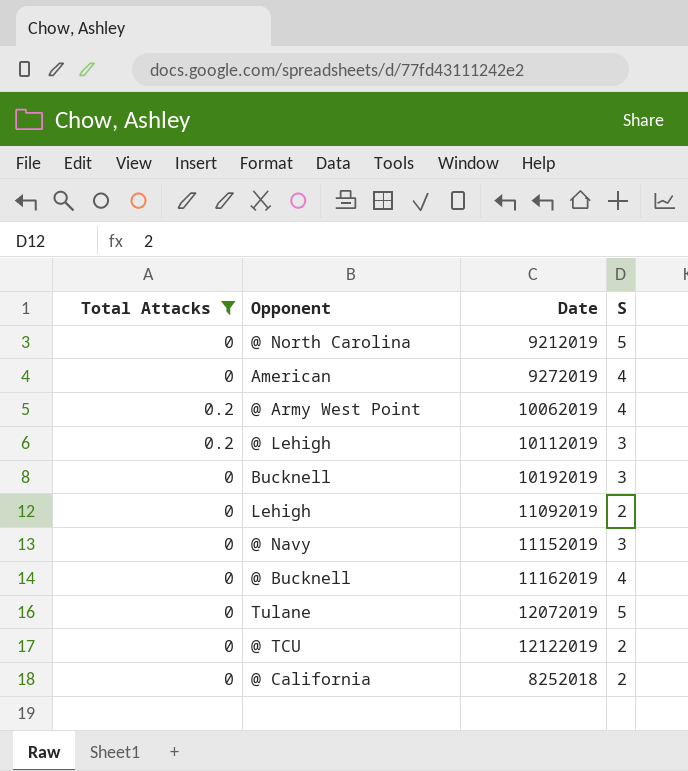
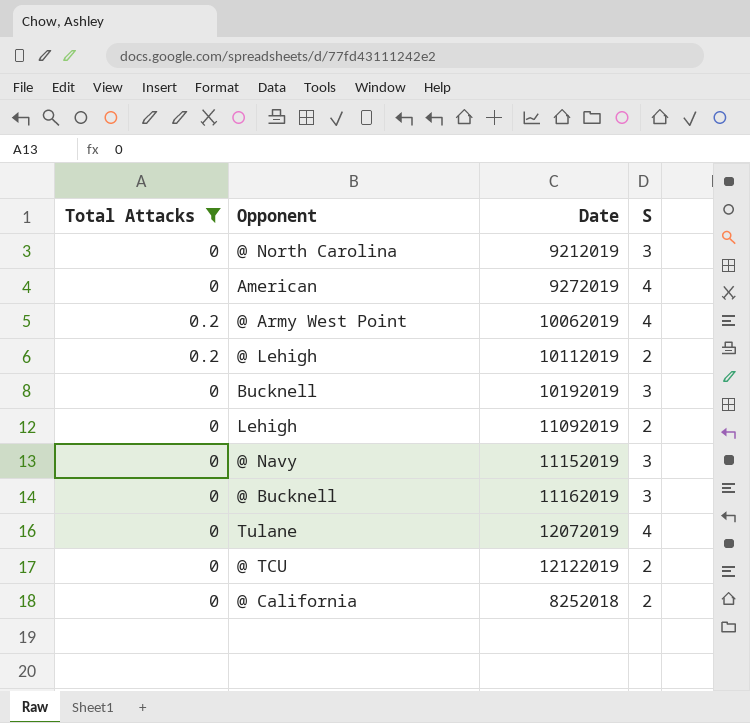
@ North Carolina | S: 5 -> 3
@ Lehigh | S: 3 -> 2
@ Bucknell | S: 4 -> 3
Tulane | S: 5 -> 4

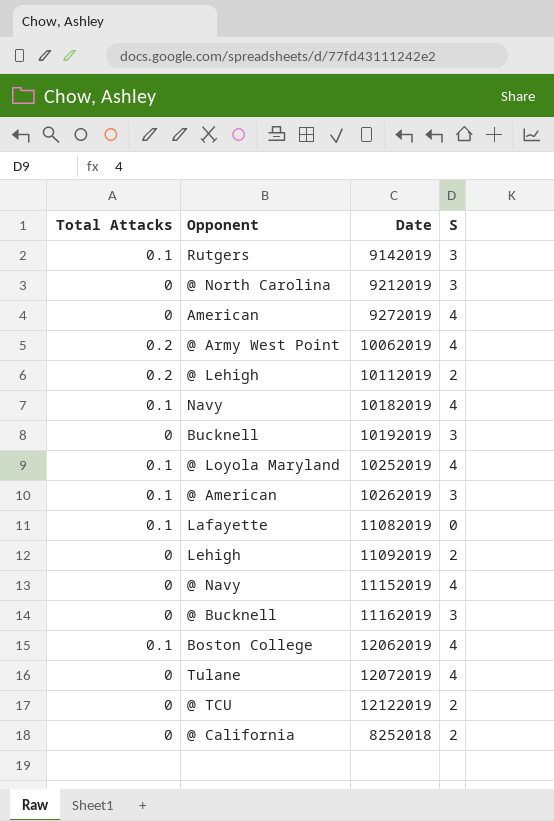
filter: Total Attacks != 0.1 -> none
@ Navy | S: 3 -> 4

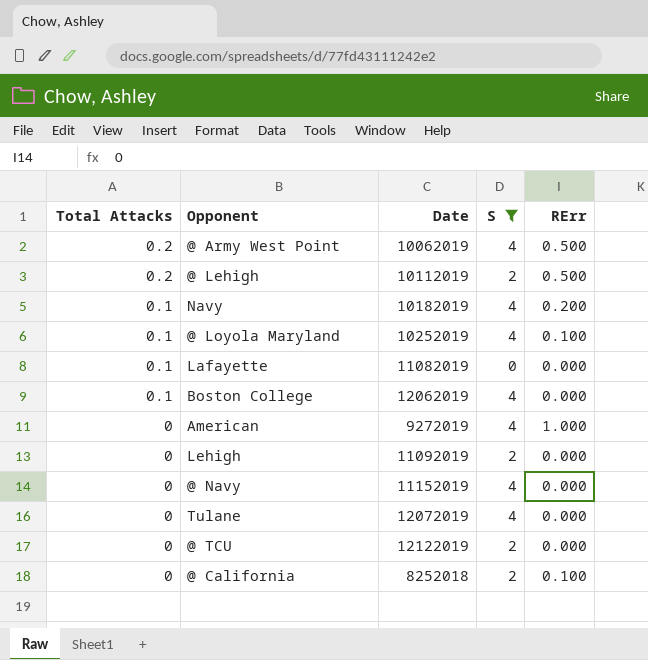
filter: none -> S != 3
row order: none -> Total Attacks descending
column RErr | position: none -> 5

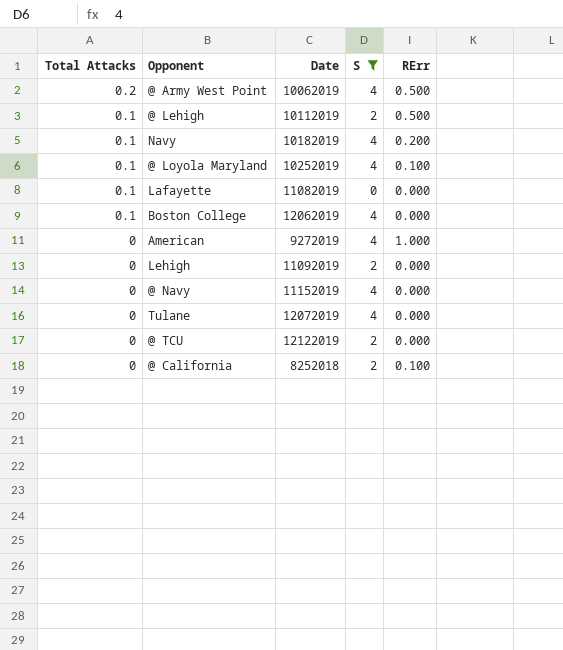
@ Lehigh | Total Attacks: 0.2 -> 0.1

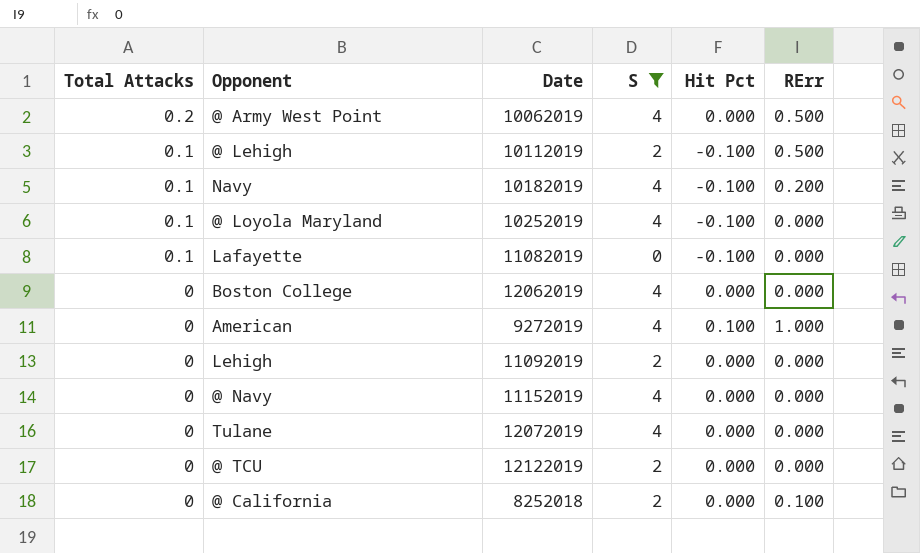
column Hit Pct | position: none -> 5
@ Loyola Maryland | RErr: 0.100 -> 0.000
Boston College | Total Attacks: 0.1 -> 0

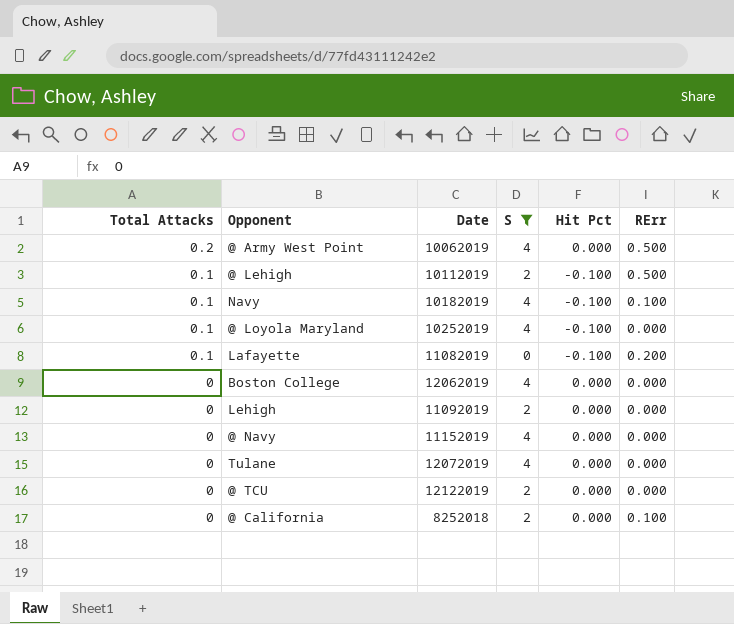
row American: 0 | 9272019 | 4 | 0.100 | 1.000 -> none
Navy | RErr: 0.200 -> 0.100
Lafayette | RErr: 0.000 -> 0.200

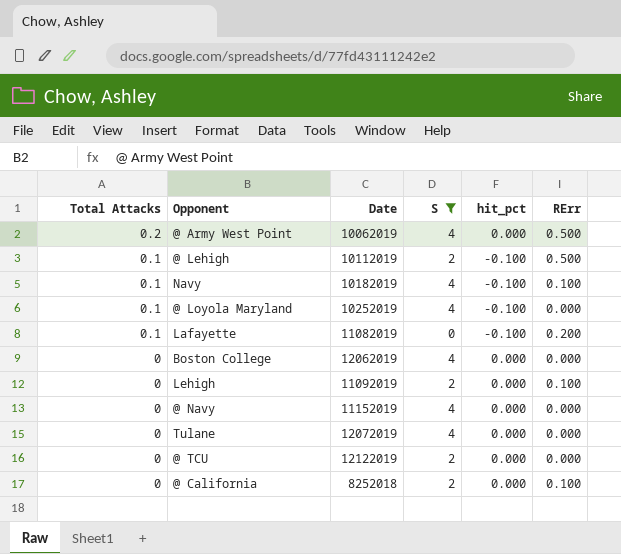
column name: Hit Pct -> hit_pct
Lehigh | RErr: 0.000 -> 0.100

